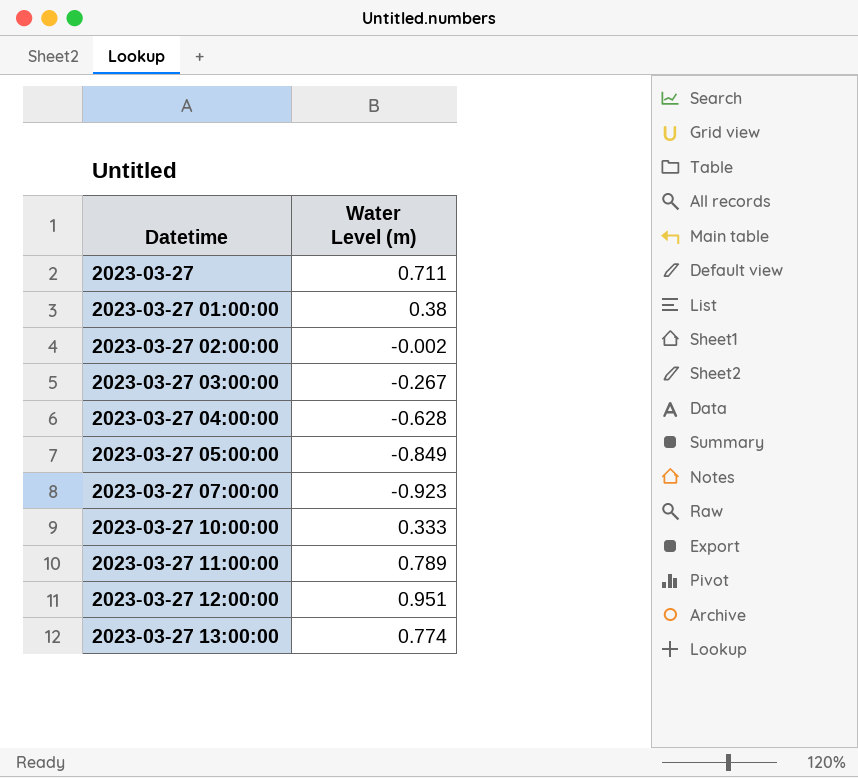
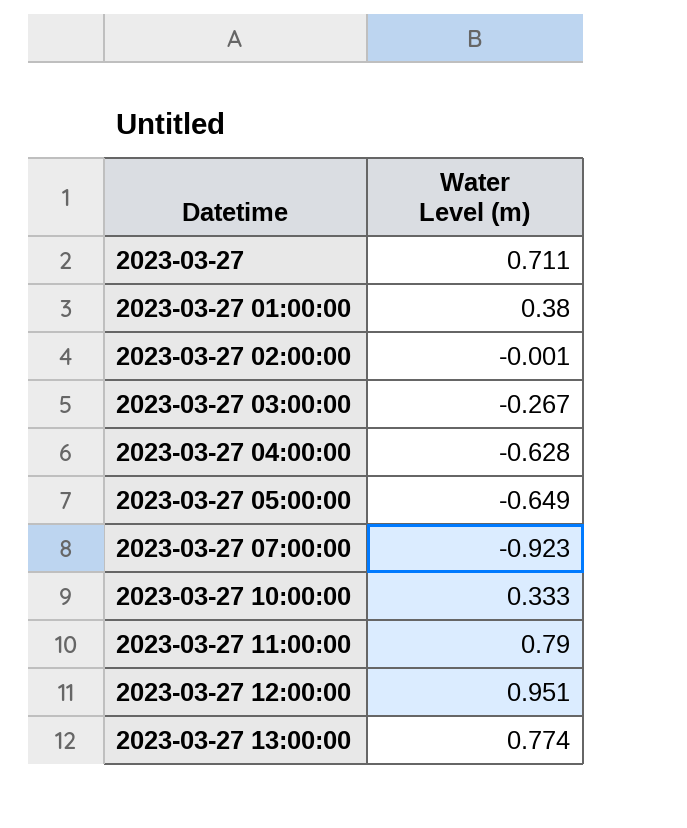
2023-03-27 02:00:00 | Water Level (m): -0.002 -> -0.001
2023-03-27 05:00:00 | Water Level (m): -0.849 -> -0.649
2023-03-27 11:00:00 | Water Level (m): 0.789 -> 0.79

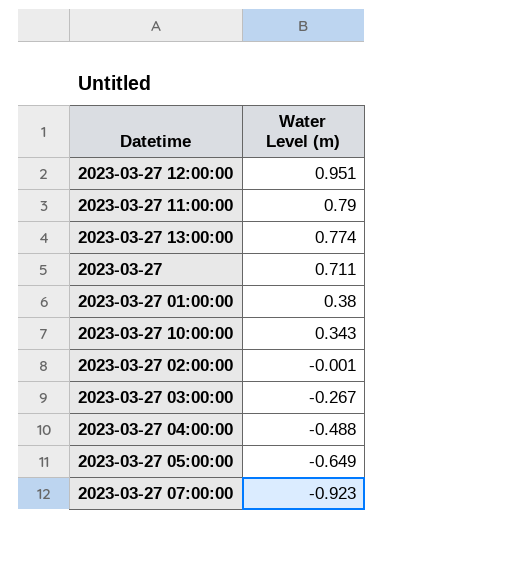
row order: Datetime ascending -> Water Level (m) descending
2023-03-27 10:00:00 | Water Level (m): 0.333 -> 0.343
2023-03-27 04:00:00 | Water Level (m): -0.628 -> -0.488

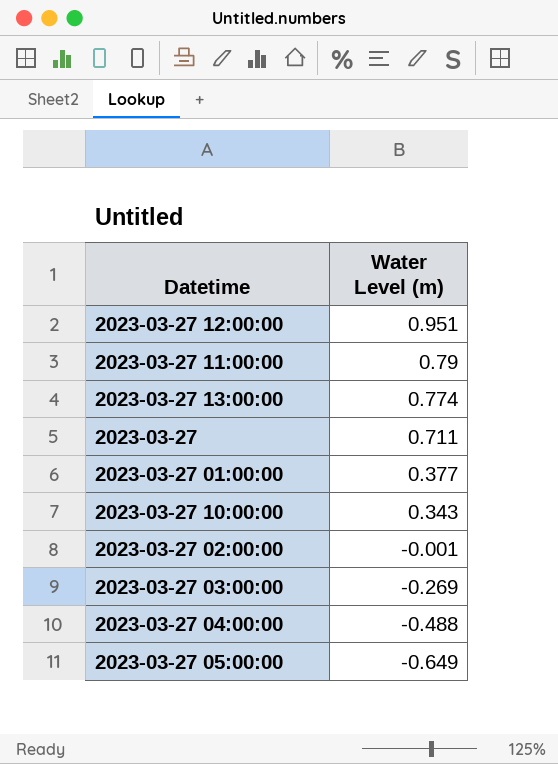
row 2023-03-27 07:00:00: -0.923 -> none
2023-03-27 01:00:00 | Water Level (m): 0.38 -> 0.377
2023-03-27 03:00:00 | Water Level (m): -0.267 -> -0.269

